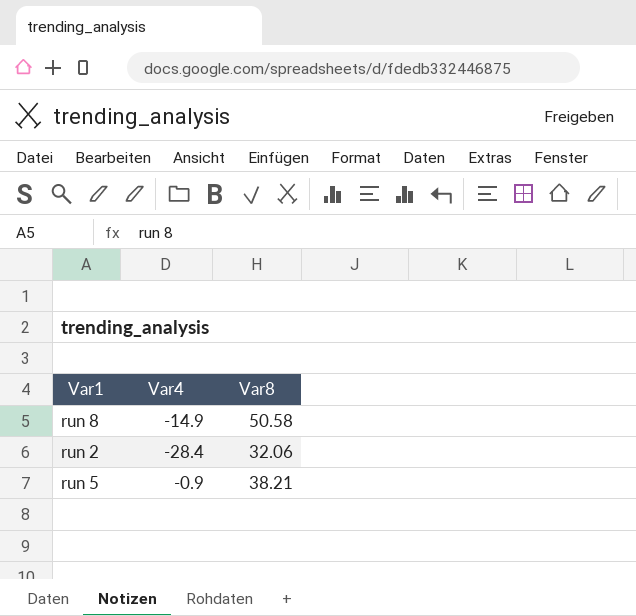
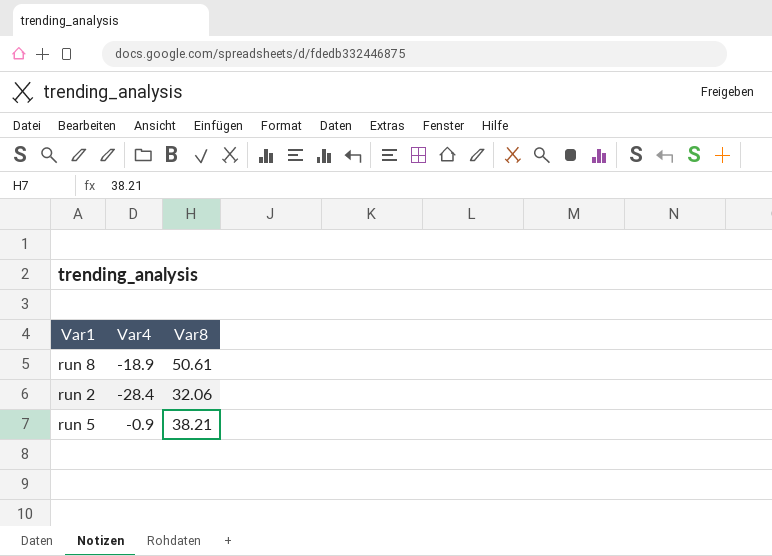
run 8 | Var4: -14.9 -> -18.9
run 8 | Var8: 50.58 -> 50.61

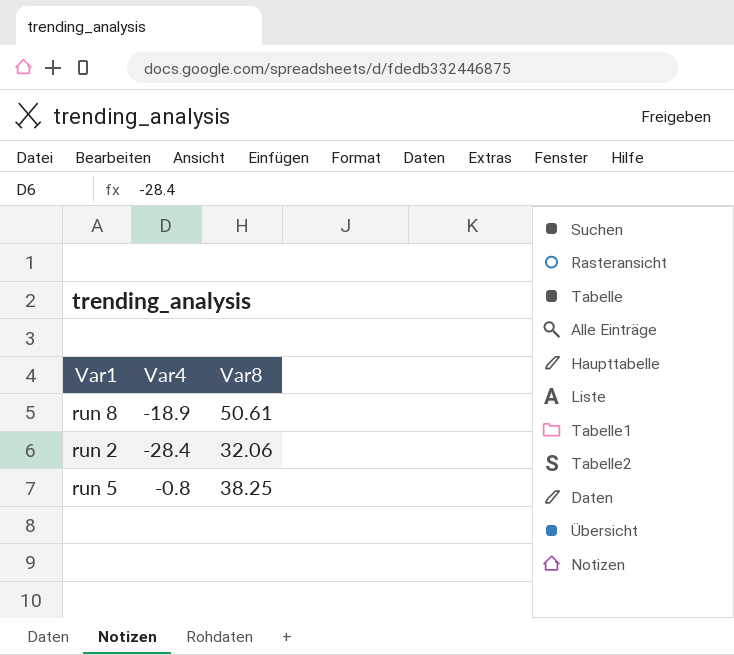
run 5 | Var4: -0.9 -> -0.8
run 5 | Var8: 38.21 -> 38.25

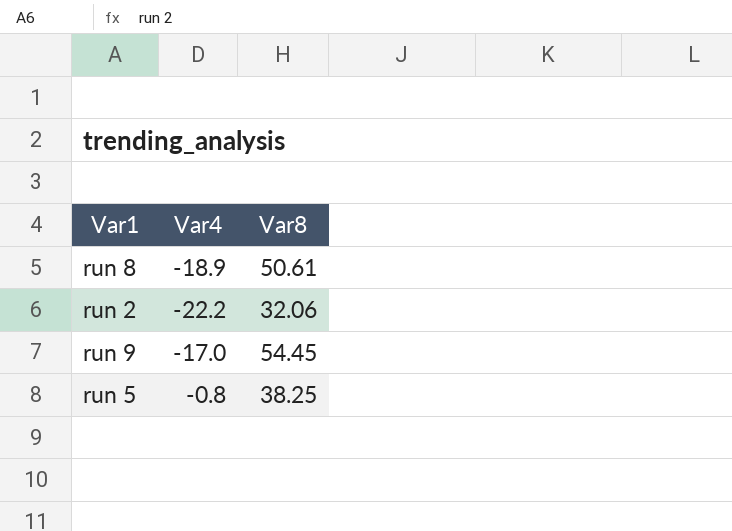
run 2 | Var4: -28.4 -> -22.2
row run 9: none -> -17.0 | 54.45

